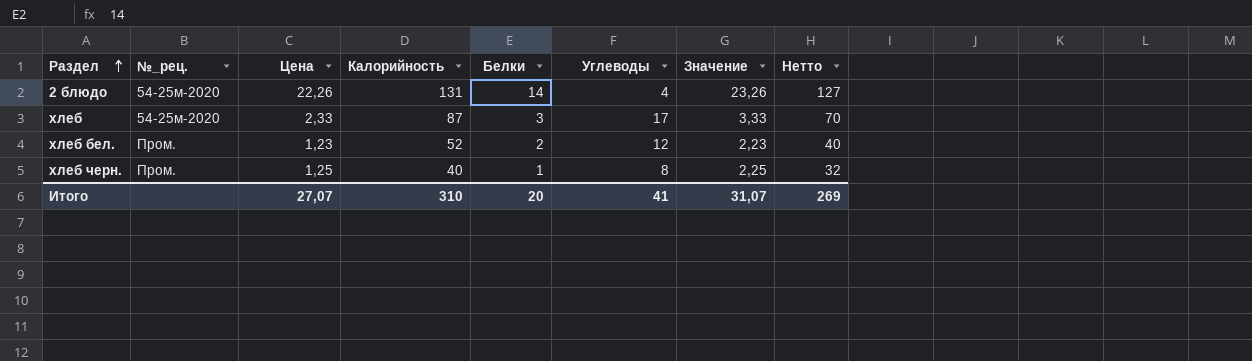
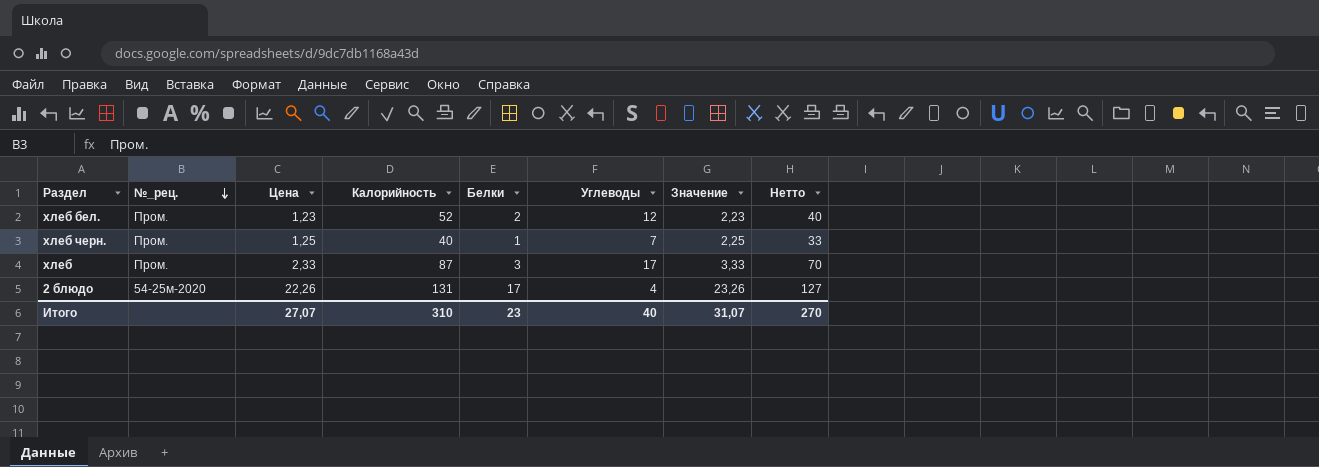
row order: Раздел ascending -> №_рец. descending
хлеб черн. | Углеводы: 8 -> 7
хлеб черн. | Нетто: 32 -> 33
хлеб | №_рец.: 54-25м-2020 -> Пром.
2 блюдо | Белки: 14 -> 17
Итого | Белки: 20 -> 23
Итого | Углеводы: 41 -> 40
Итого | Нетто: 269 -> 270

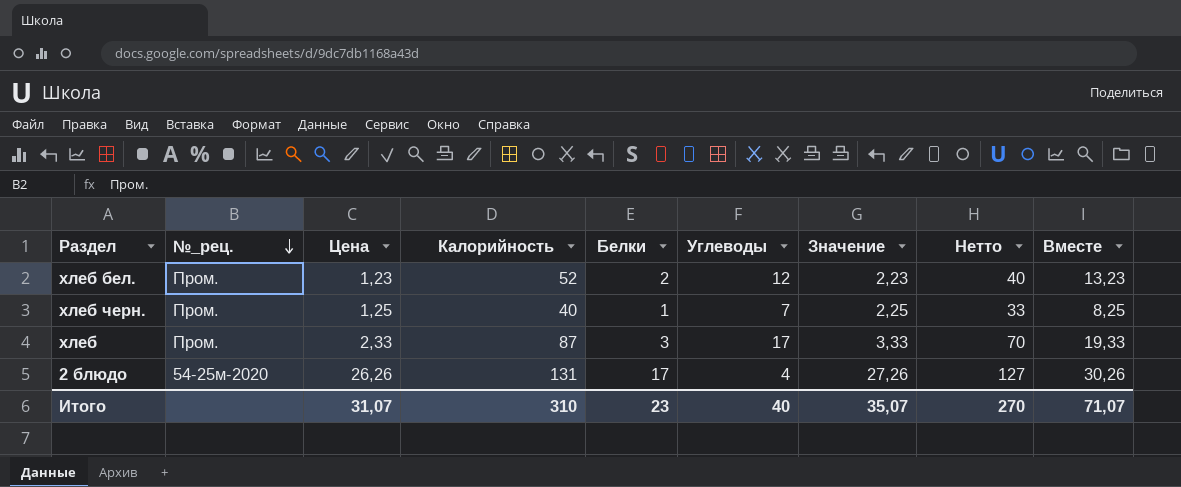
column Вместе | formula: none -> [Цена] + [Углеводы]
2 блюдо | Цена: 22,26 -> 26,26
2 блюдо | Значение: 23,26 -> 27,26
Итого | Цена: 27,07 -> 31,07
Итого | Значение: 31,07 -> 35,07

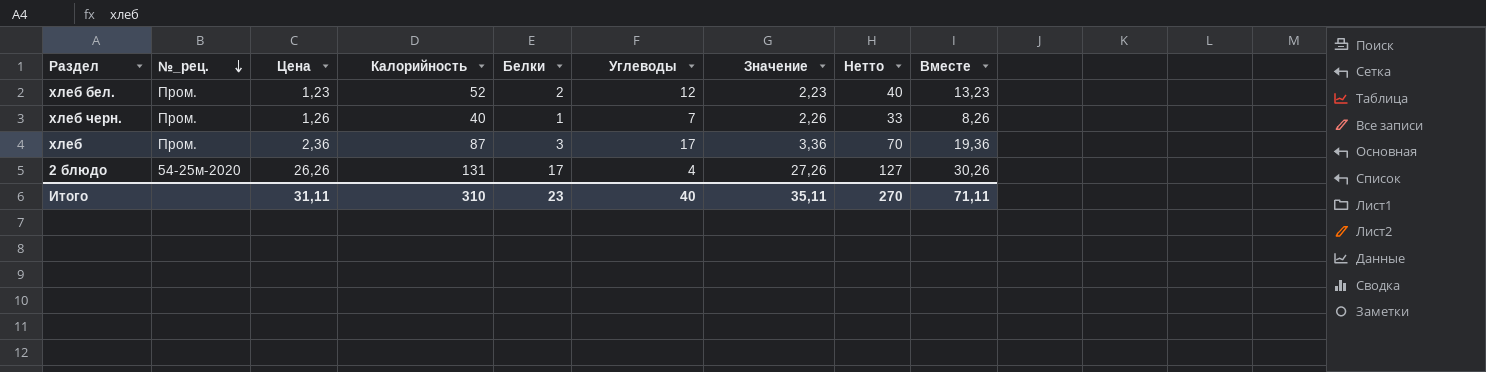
хлеб черн. | Цена: 1,25 -> 1,26
хлеб черн. | Значение: 2,25 -> 2,26
хлеб черн. | Вместе: 8,25 -> 8,26
хлеб | Цена: 2,33 -> 2,36
хлеб | Значение: 3,33 -> 3,36
хлеб | Вместе: 19,33 -> 19,36
Итого | Цена: 31,07 -> 31,11
Итого | Значение: 35,07 -> 35,11
Итого | Вместе: 71,07 -> 71,11

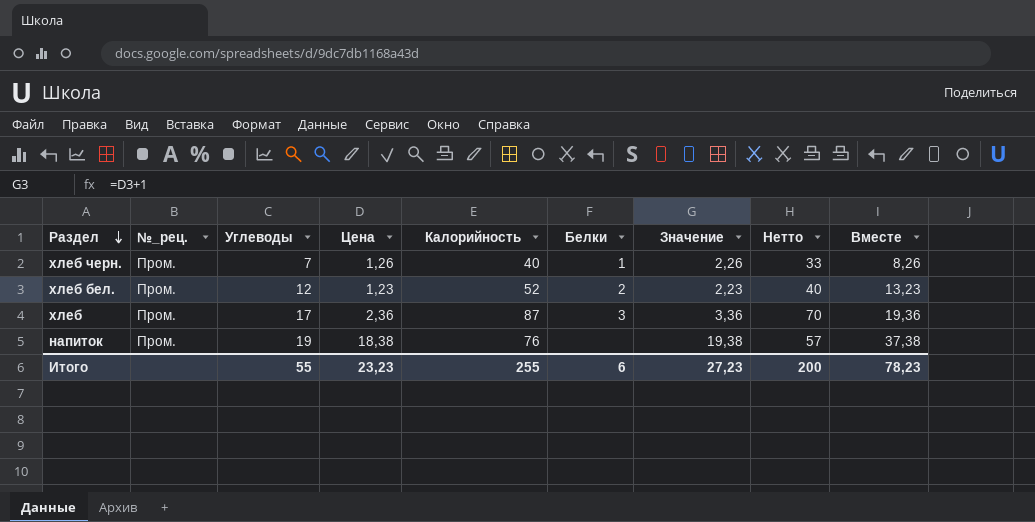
row order: №_рец. descending -> Раздел descending
column Углеводы | position: 6 -> 3
row 2 блюдо: 54-25м-2020 | 26,26 | 131 | 17 | 4 | 27,26 | 127 | 30,26 -> none
row напиток: none -> Пром. | 19 | 18,38 | 76 | none | 19,38 | 57 | 37,38
Итого | Углеводы: 40 -> 55
Итого | Цена: 31,11 -> 23,23
Итого | Калорийность: 310 -> 255
Итого | Белки: 23 -> 6
Итого | Значение: 35,11 -> 27,23
Итого | Нетто: 270 -> 200
Итого | Вместе: 71,11 -> 78,23

